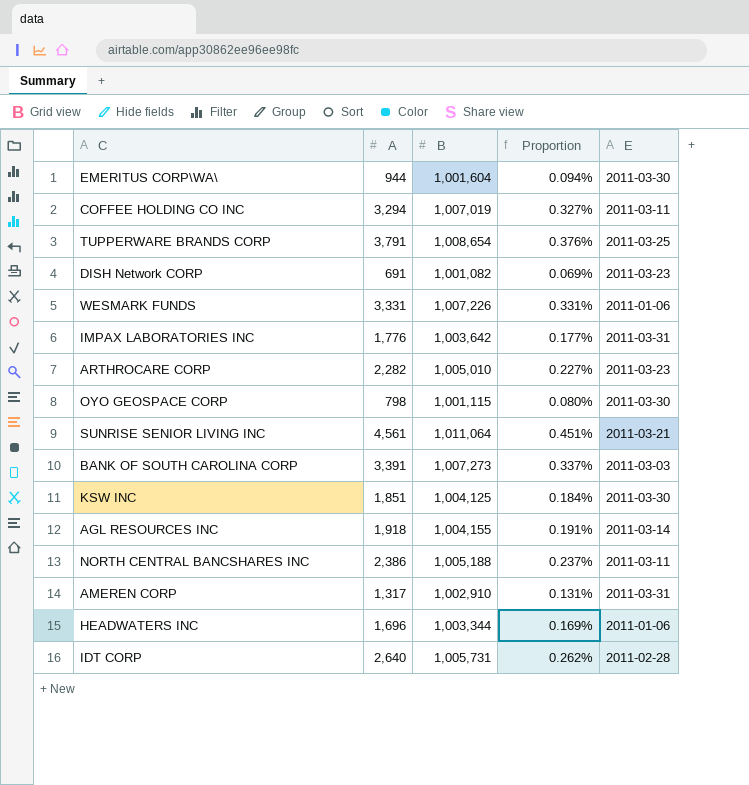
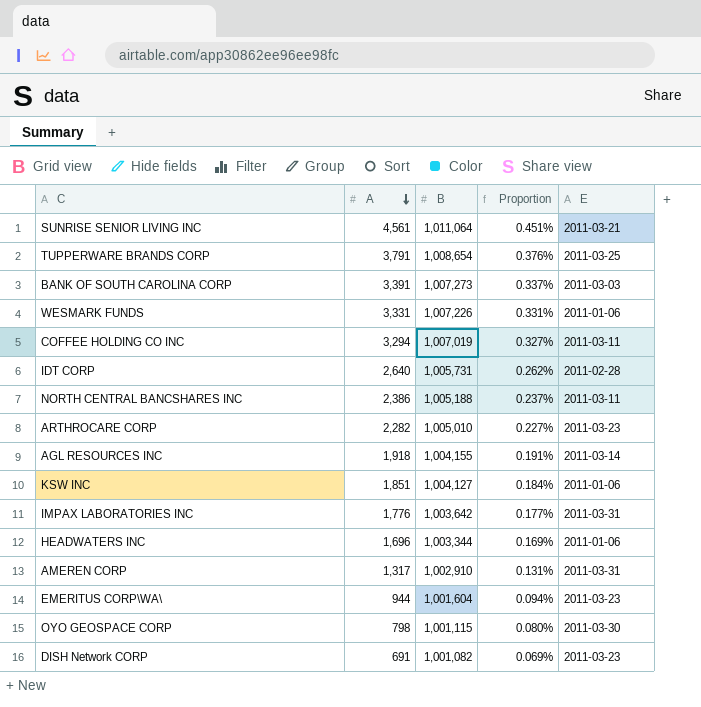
row order: none -> A descending
KSW INC | B: 1,004,125 -> 1,004,127
KSW INC | E: 2011-03-30 -> 2011-01-06
EMERITUS CORP\WA\ | E: 2011-03-30 -> 2011-03-23

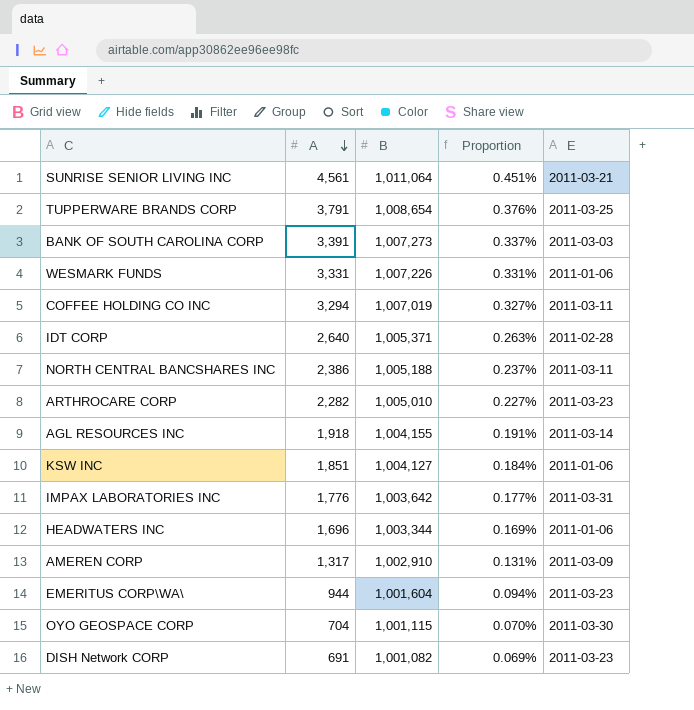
IDT CORP | B: 1,005,731 -> 1,005,371
IDT CORP | Proportion: 0.262% -> 0.263%
AMEREN CORP | E: 2011-03-31 -> 2011-03-09
OYO GEOSPACE CORP | A: 798 -> 704
OYO GEOSPACE CORP | Proportion: 0.080% -> 0.070%

